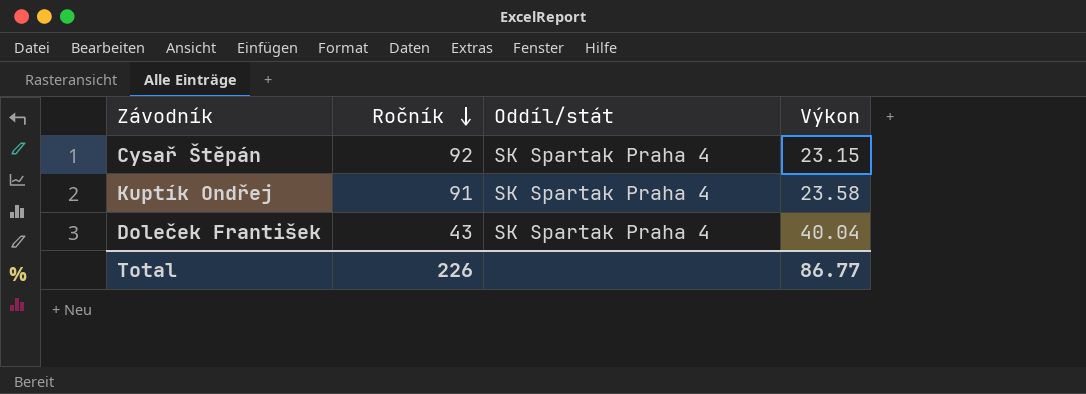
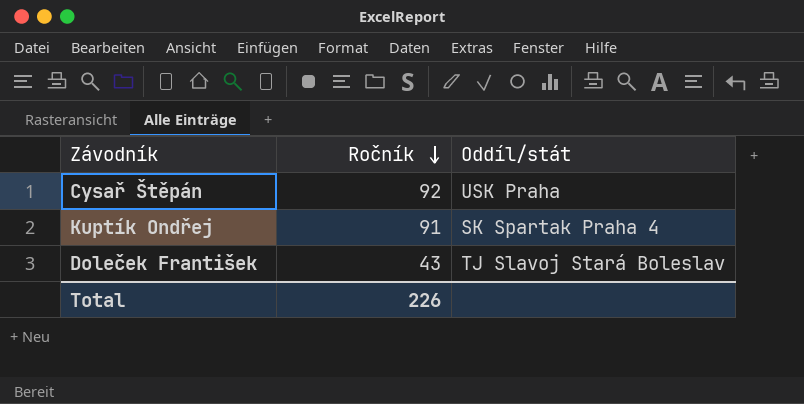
column Výkon | position: 4 -> none
Cysař Štěpán | Oddíl/stát: SK Spartak Praha 4 -> USK Praha
Doleček František | Oddíl/stát: SK Spartak Praha 4 -> TJ Slavoj Stará Boleslav

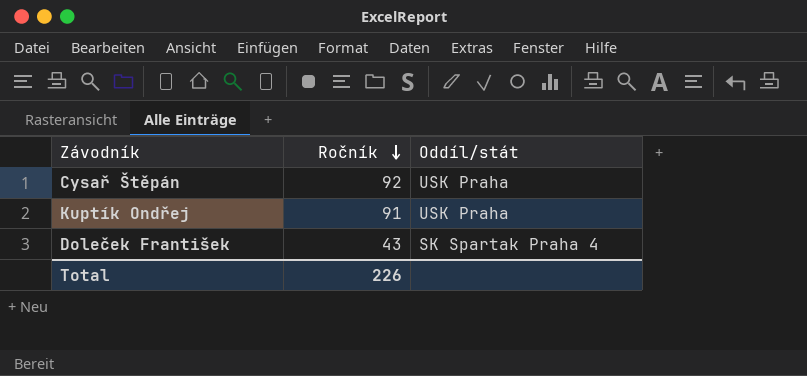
Kuptík Ondřej | Oddíl/stát: SK Spartak Praha 4 -> USK Praha
Doleček František | Oddíl/stát: TJ Slavoj Stará Boleslav -> SK Spartak Praha 4

